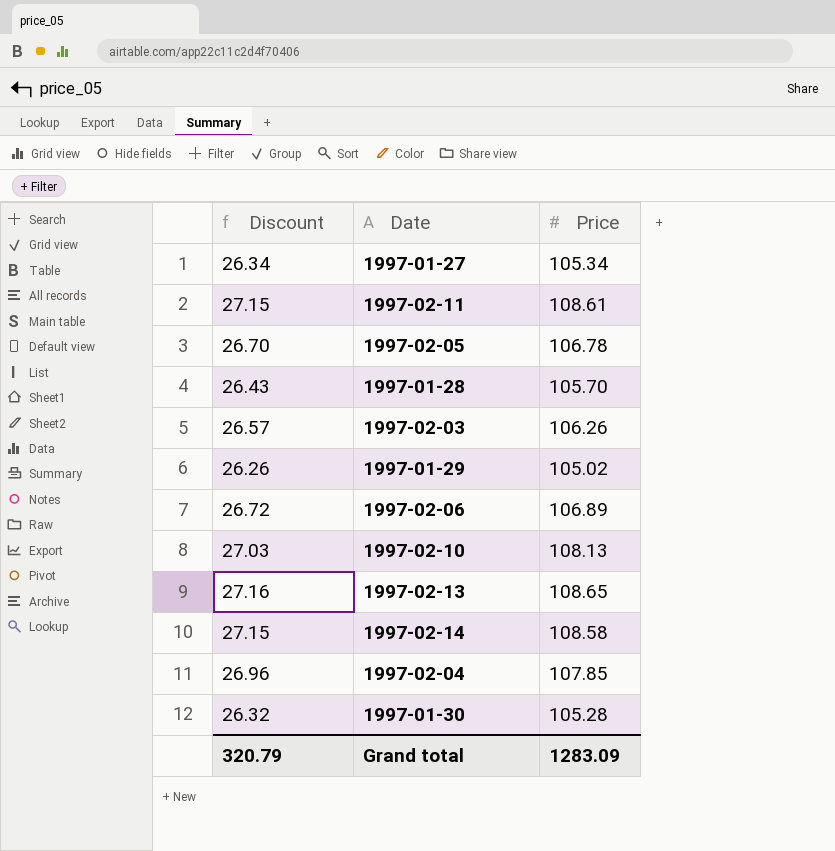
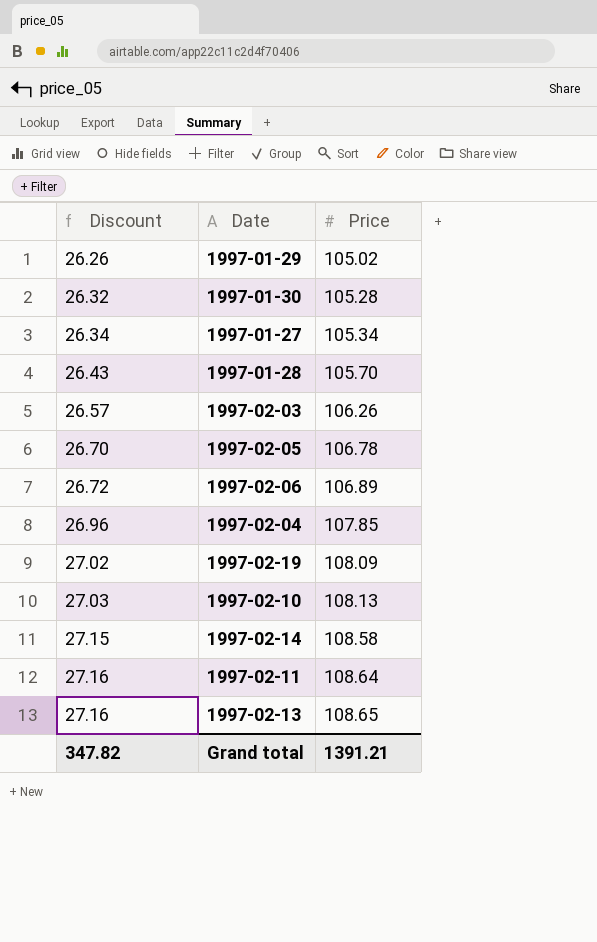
row order: none -> Discount ascending
row 1997-02-19: none -> 27.02 | 108.09
1997-02-11 | Discount: 27.15 -> 27.16
1997-02-11 | Price: 108.61 -> 108.64
Grand total | Discount: 320.79 -> 347.82
Grand total | Price: 1283.09 -> 1391.21

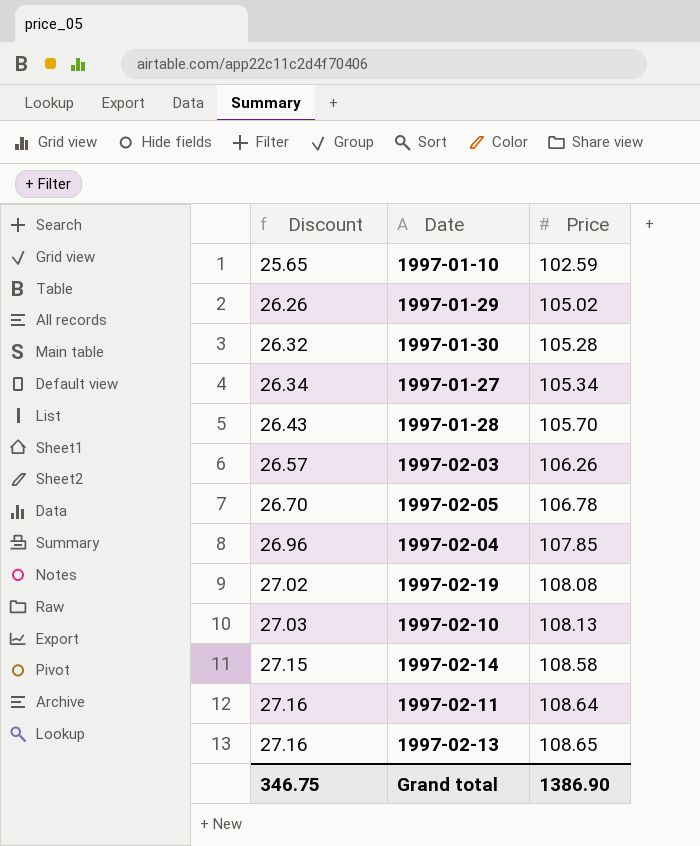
row 1997-02-06: 26.72 | 106.89 -> none
row 1997-01-10: none -> 25.65 | 102.59
1997-02-19 | Price: 108.09 -> 108.08
Grand total | Discount: 347.82 -> 346.75
Grand total | Price: 1391.21 -> 1386.90

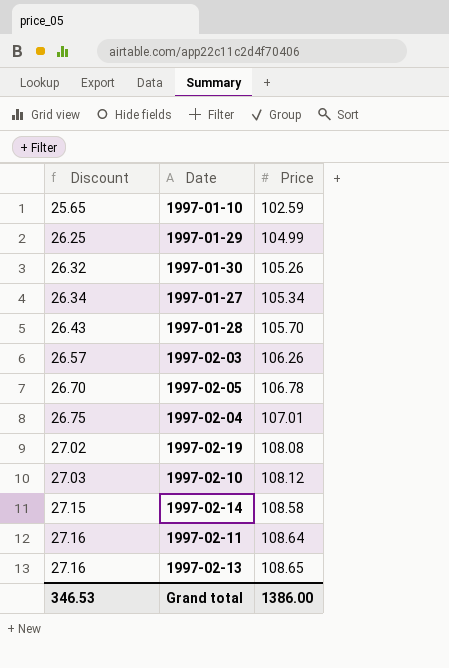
1997-01-29 | Discount: 26.26 -> 26.25
1997-01-29 | Price: 105.02 -> 104.99
1997-01-30 | Price: 105.28 -> 105.26
1997-02-04 | Discount: 26.96 -> 26.75
1997-02-04 | Price: 107.85 -> 107.01
1997-02-10 | Price: 108.13 -> 108.12
Grand total | Discount: 346.75 -> 346.53
Grand total | Price: 1386.90 -> 1386.00

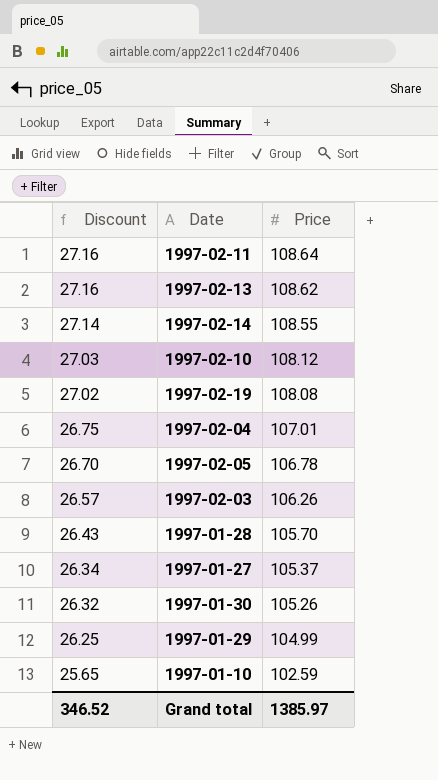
row order: Discount ascending -> Discount descending
1997-02-13 | Price: 108.65 -> 108.62
1997-02-14 | Discount: 27.15 -> 27.14
1997-02-14 | Price: 108.58 -> 108.55
1997-01-27 | Price: 105.34 -> 105.37
Grand total | Discount: 346.53 -> 346.52
Grand total | Price: 1386.00 -> 1385.97

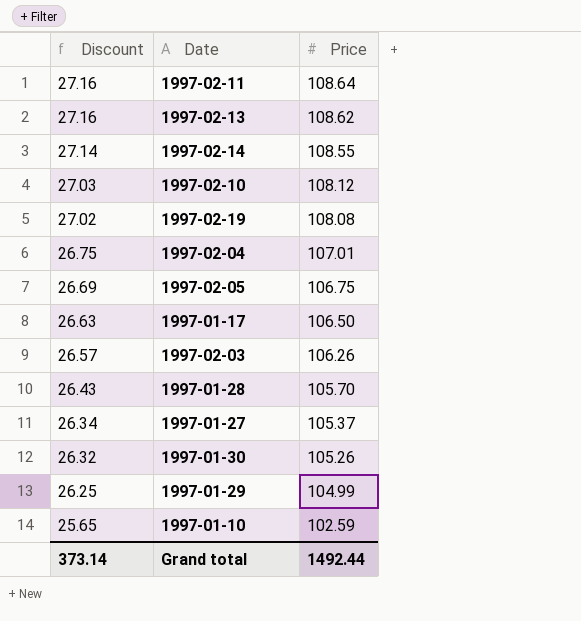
1997-02-05 | Discount: 26.70 -> 26.69
1997-02-05 | Price: 106.78 -> 106.75
row 1997-01-17: none -> 26.63 | 106.50
Grand total | Discount: 346.52 -> 373.14
Grand total | Price: 1385.97 -> 1492.44

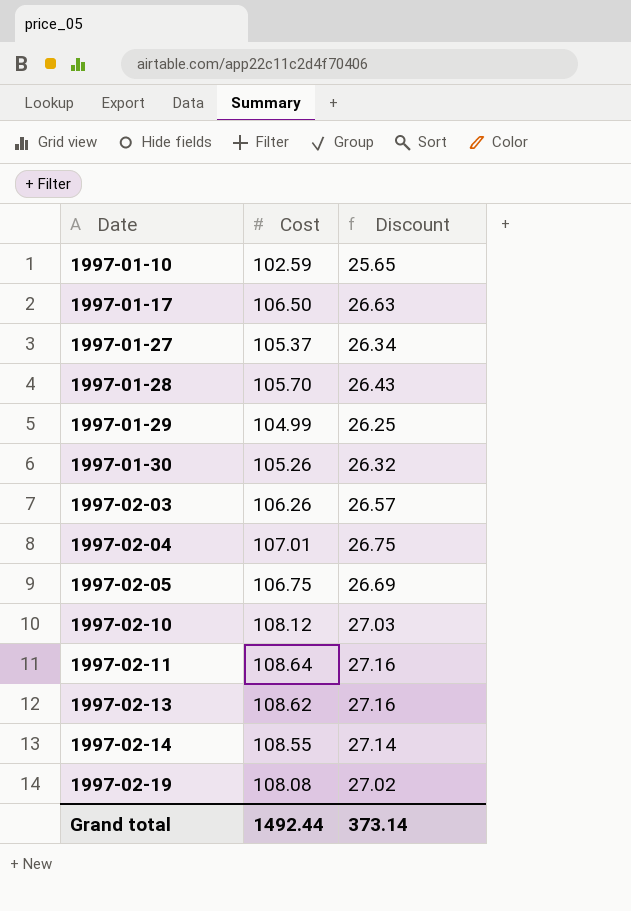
row order: Discount descending -> Date ascending
column name: Price -> Cost
column Discount | position: 1 -> 3

